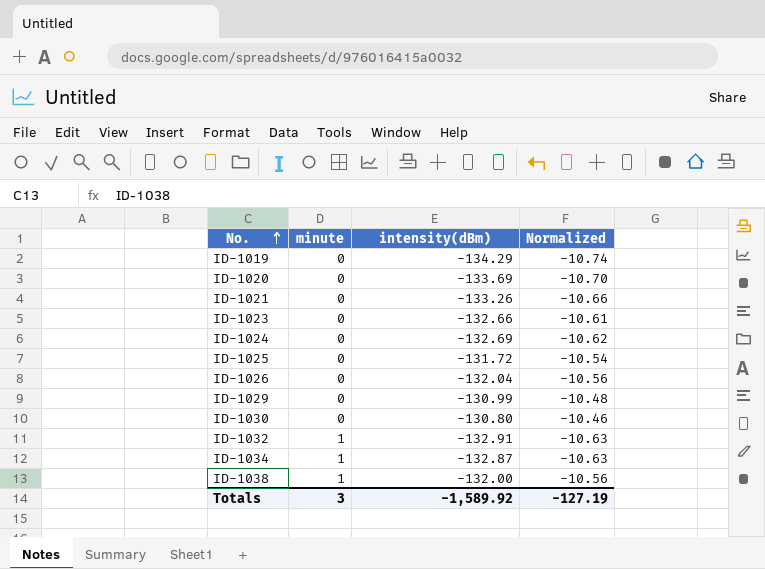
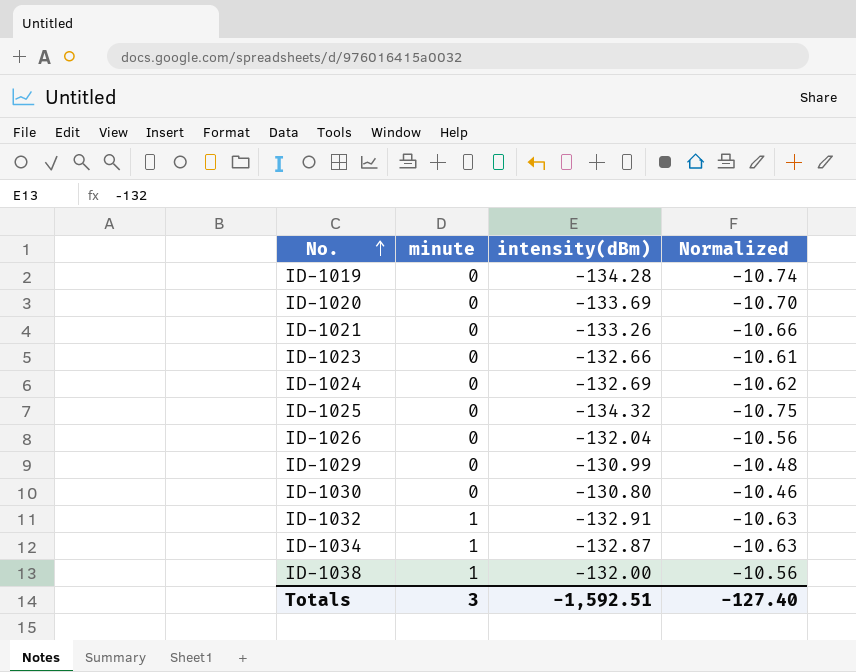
ID-1019 | intensity(dBm): -134.29 -> -134.28
ID-1025 | intensity(dBm): -131.72 -> -134.32
ID-1025 | Normalized: -10.54 -> -10.75
Totals | intensity(dBm): -1,589.92 -> -1,592.51
Totals | Normalized: -127.19 -> -127.40

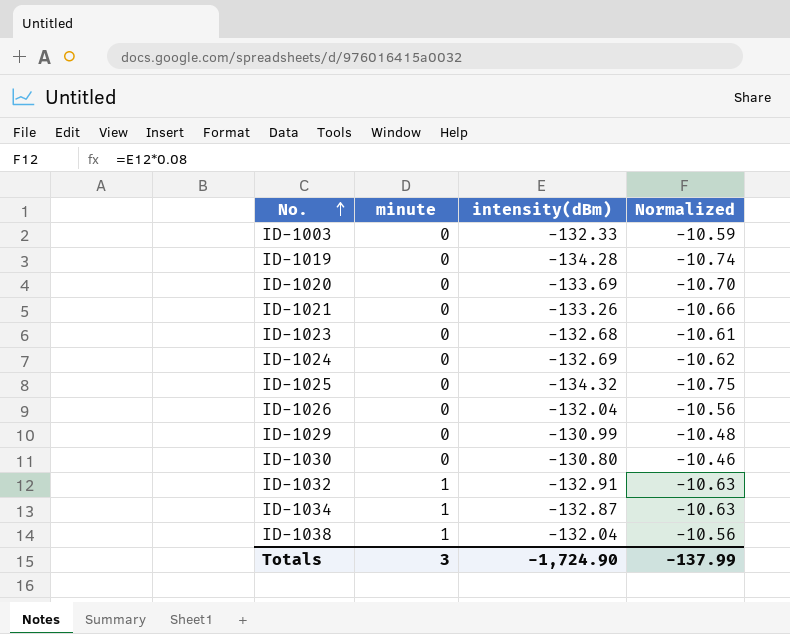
row ID-1003: none -> 0 | -132.33 | -10.59
ID-1023 | intensity(dBm): -132.66 -> -132.68
ID-1038 | intensity(dBm): -132.00 -> -132.04
Totals | intensity(dBm): -1,592.51 -> -1,724.90
Totals | Normalized: -127.40 -> -137.99

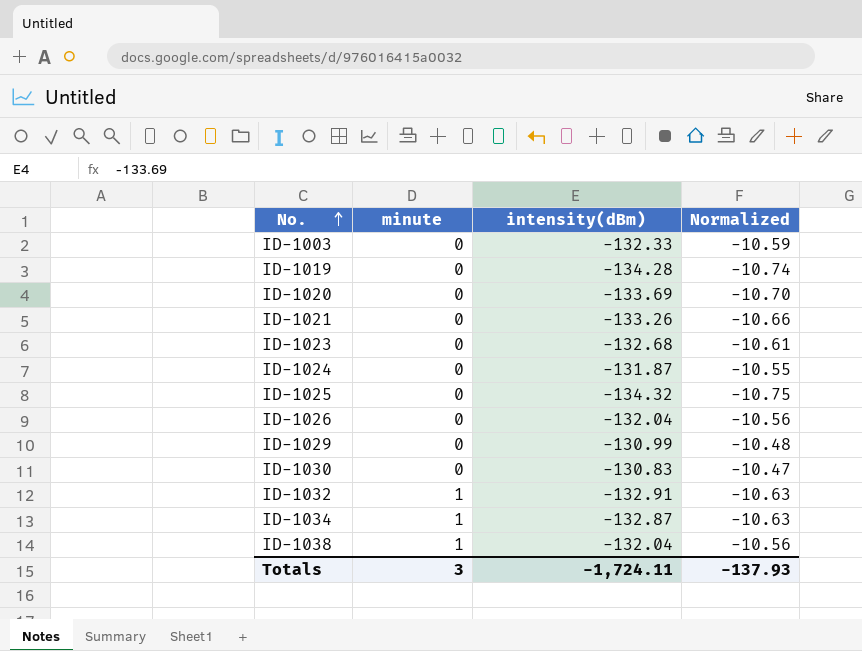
ID-1024 | intensity(dBm): -132.69 -> -131.87
ID-1024 | Normalized: -10.62 -> -10.55
ID-1030 | intensity(dBm): -130.80 -> -130.83
ID-1030 | Normalized: -10.46 -> -10.47
Totals | intensity(dBm): -1,724.90 -> -1,724.11
Totals | Normalized: -137.99 -> -137.93

